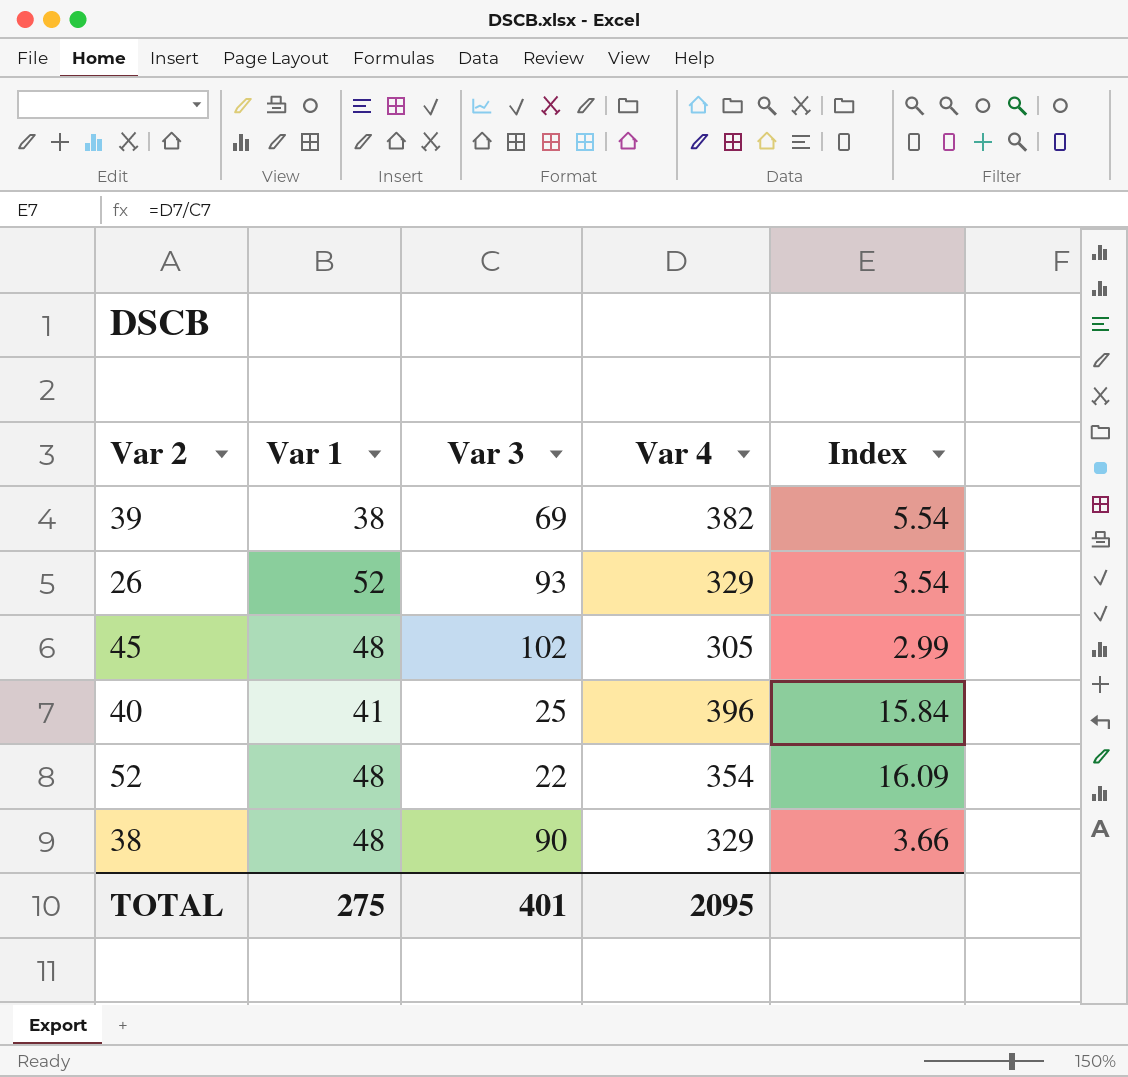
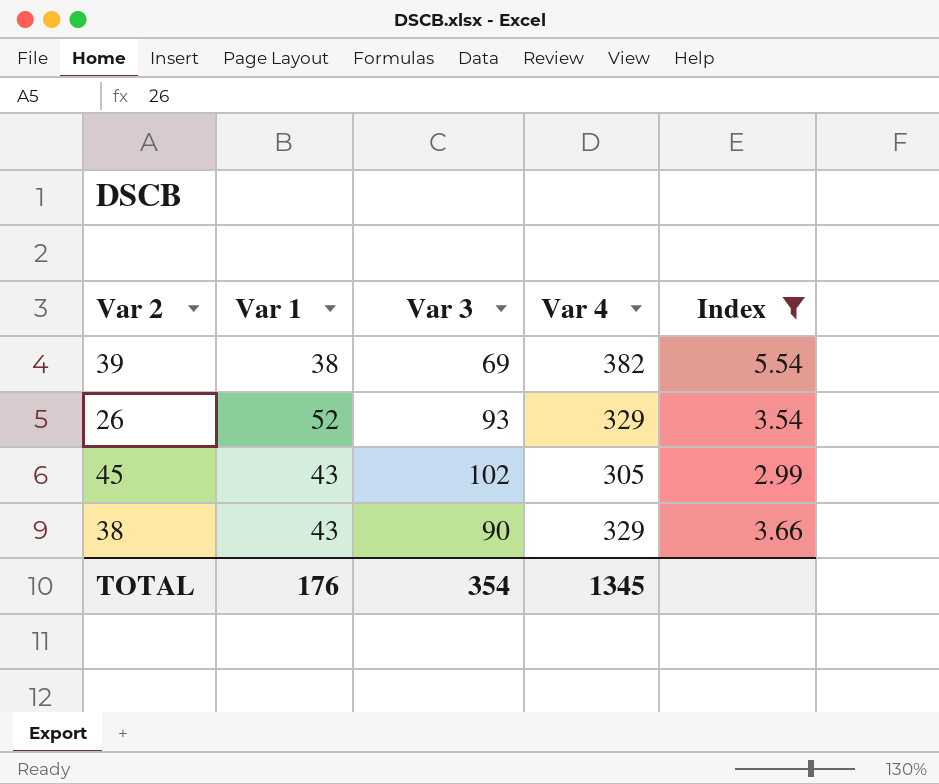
filter: none -> Index <= 5.54
45 | Var 1: 48 -> 43
38 | Var 1: 48 -> 43
TOTAL | Var 1: 275 -> 176
TOTAL | Var 3: 401 -> 354
TOTAL | Var 4: 2095 -> 1345

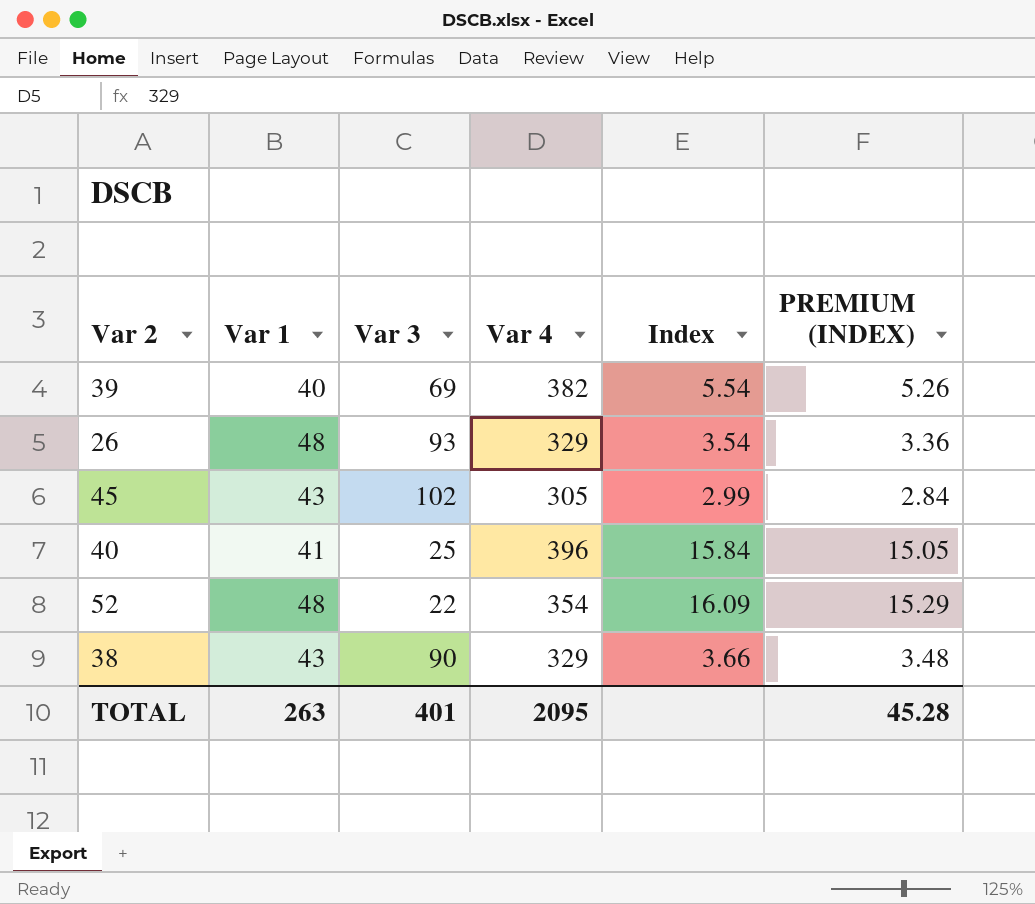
filter: Index <= 5.54 -> none
column PREMIUM (INDEX) | formula: none -> [Index] * 0.95
39 | Var 1: 38 -> 40
26 | Var 1: 52 -> 48
TOTAL | Var 1: 176 -> 263
TOTAL | Var 3: 354 -> 401
TOTAL | Var 4: 1345 -> 2095

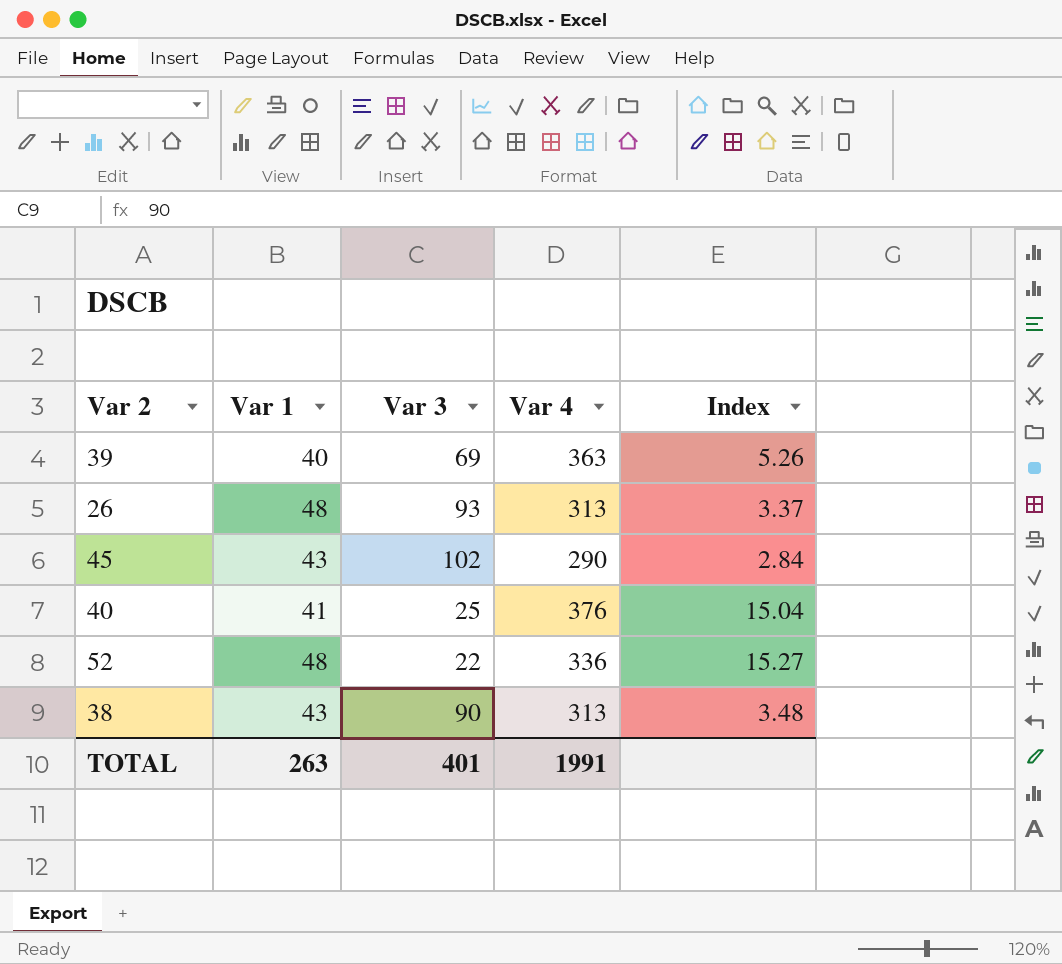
column PREMIUM (INDEX) | formula: [Index] * 0.95 -> none
39 | Var 4: 382 -> 363
39 | Index: 5.54 -> 5.26
26 | Var 4: 329 -> 313
26 | Index: 3.54 -> 3.37
45 | Var 4: 305 -> 290
45 | Index: 2.99 -> 2.84
40 | Var 4: 396 -> 376
40 | Index: 15.84 -> 15.04
52 | Var 4: 354 -> 336
52 | Index: 16.09 -> 15.27
38 | Var 4: 329 -> 313
38 | Index: 3.66 -> 3.48
TOTAL | Var 4: 2095 -> 1991

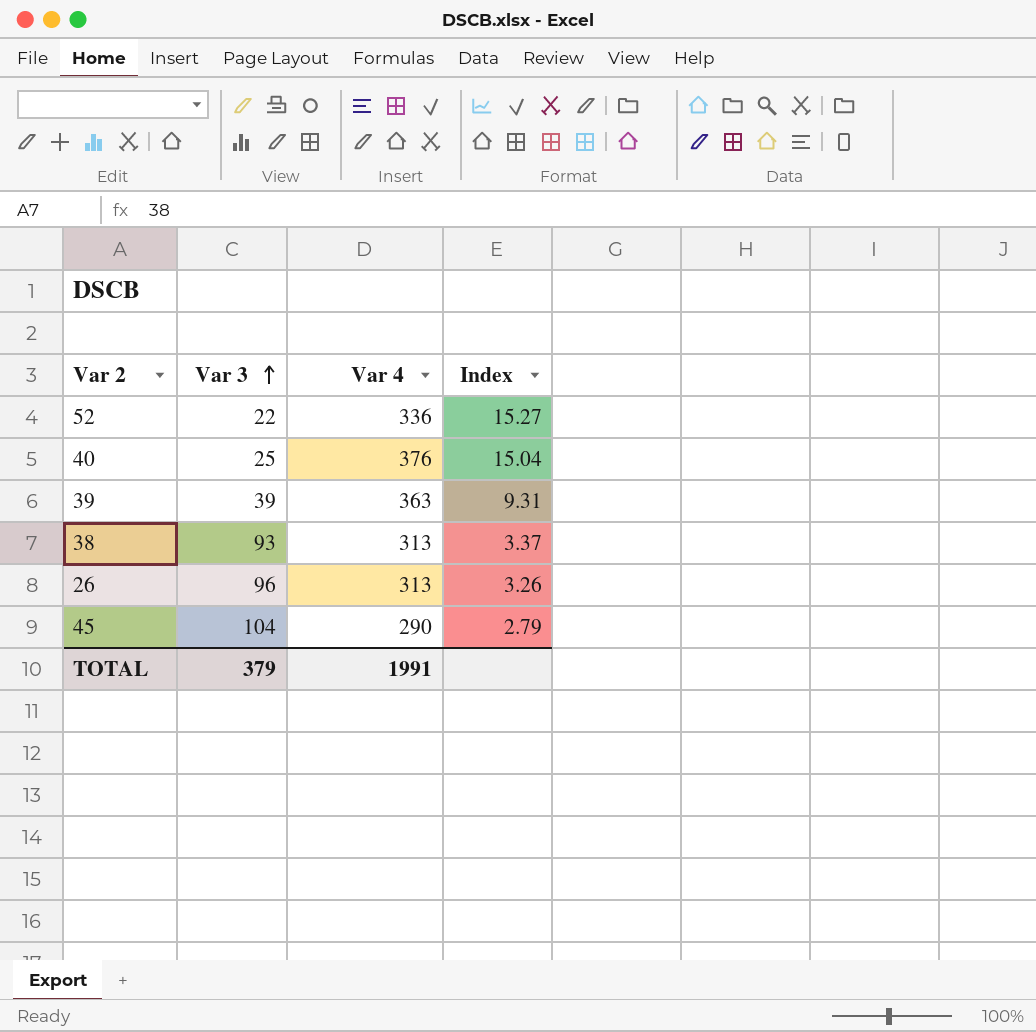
row order: none -> Var 3 ascending
column Var 1 | position: 2 -> none
39 | Var 3: 69 -> 39
39 | Index: 5.26 -> 9.31
38 | Var 3: 90 -> 93
38 | Index: 3.48 -> 3.37
26 | Var 3: 93 -> 96
26 | Index: 3.37 -> 3.26
45 | Var 3: 102 -> 104
45 | Index: 2.84 -> 2.79
TOTAL | Var 3: 401 -> 379

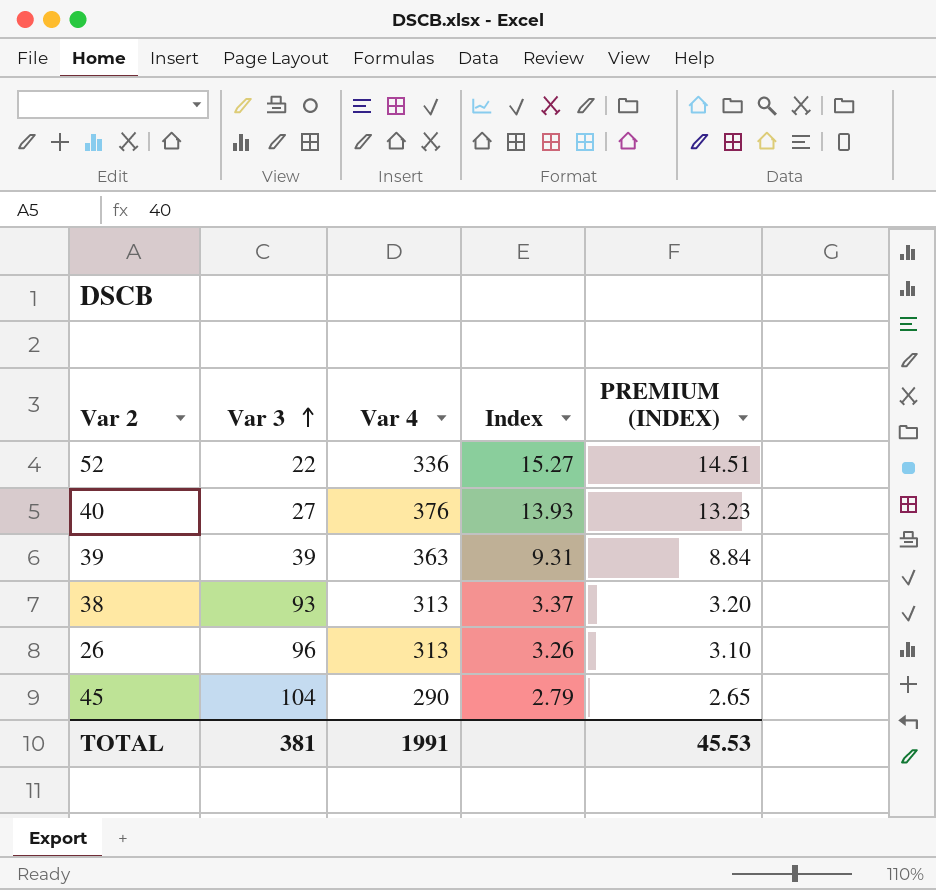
column PREMIUM (INDEX) | formula: none -> [Index] * 0.95
40 | Var 3: 25 -> 27
40 | Index: 15.04 -> 13.93
TOTAL | Var 3: 379 -> 381

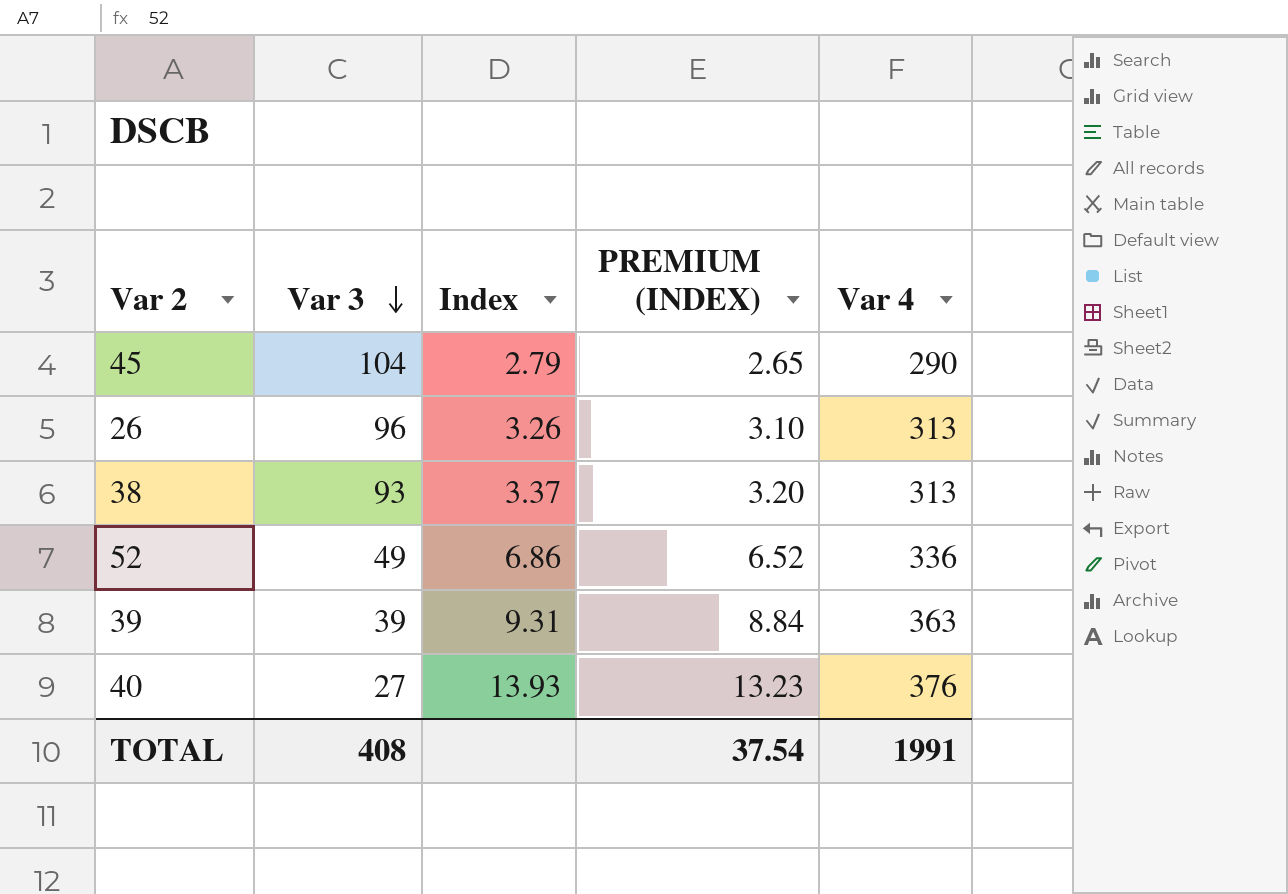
row order: Var 3 ascending -> Var 3 descending
column Var 4 | position: 3 -> 5
52 | Var 3: 22 -> 49
52 | Index: 15.27 -> 6.86
52 | PREMIUM (INDEX): 14.51 -> 6.52
TOTAL | Var 3: 381 -> 408
TOTAL | PREMIUM (INDEX): 45.53 -> 37.54

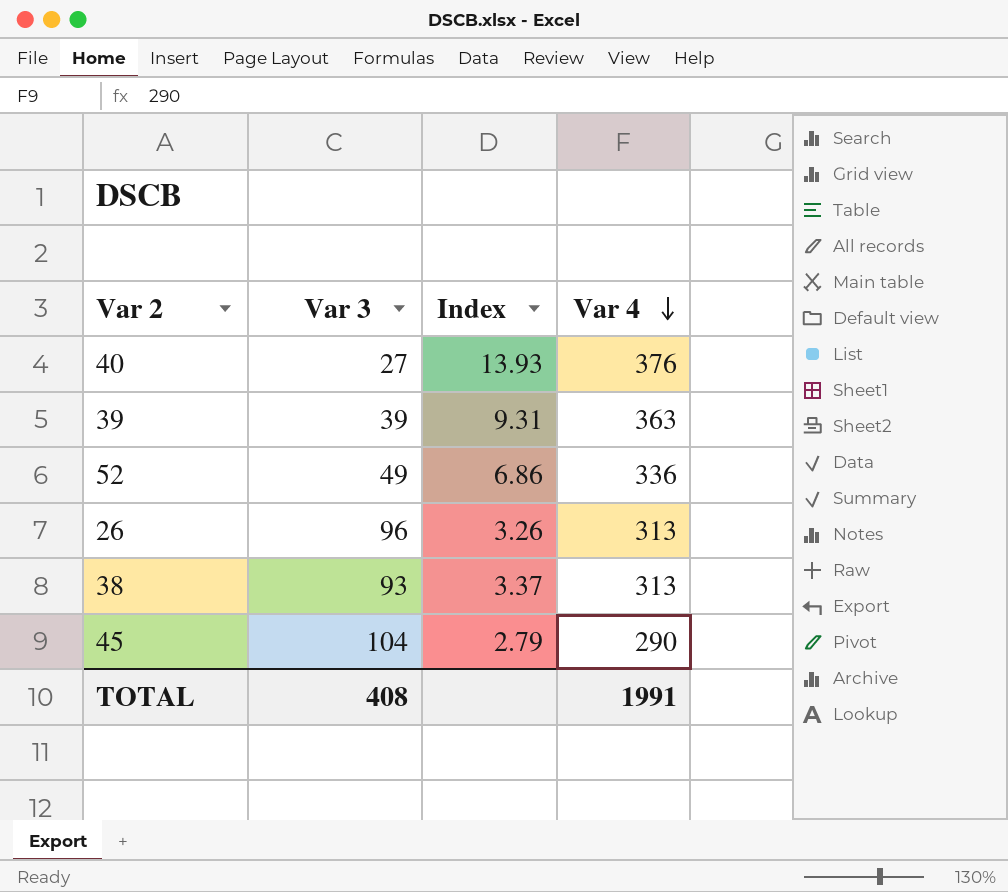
row order: Var 3 descending -> Var 4 descending
column PREMIUM (INDEX) | formula: [Index] * 0.95 -> none

